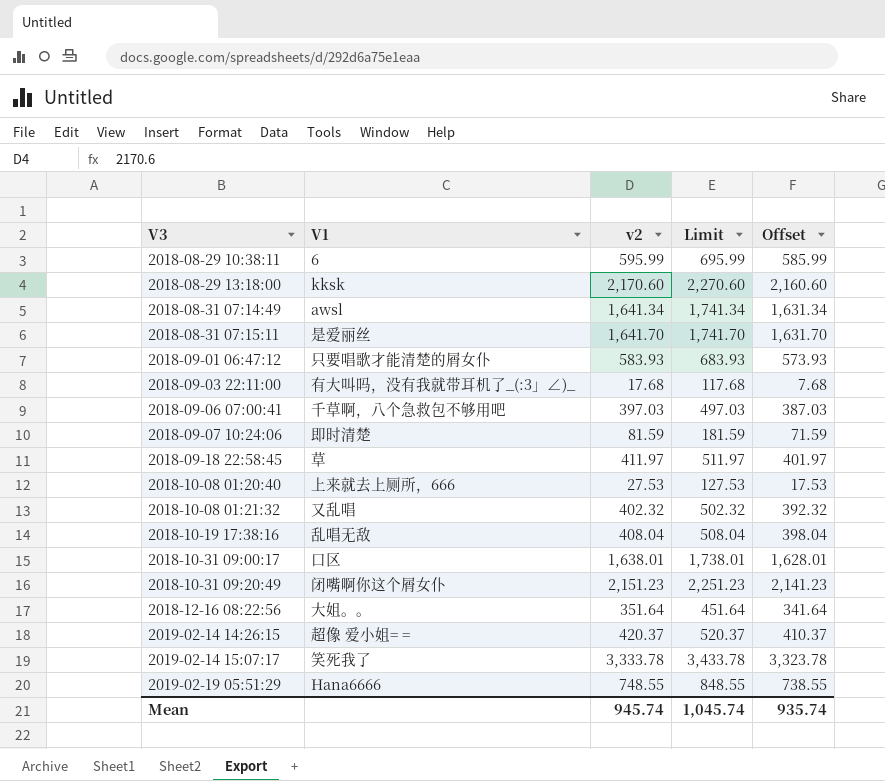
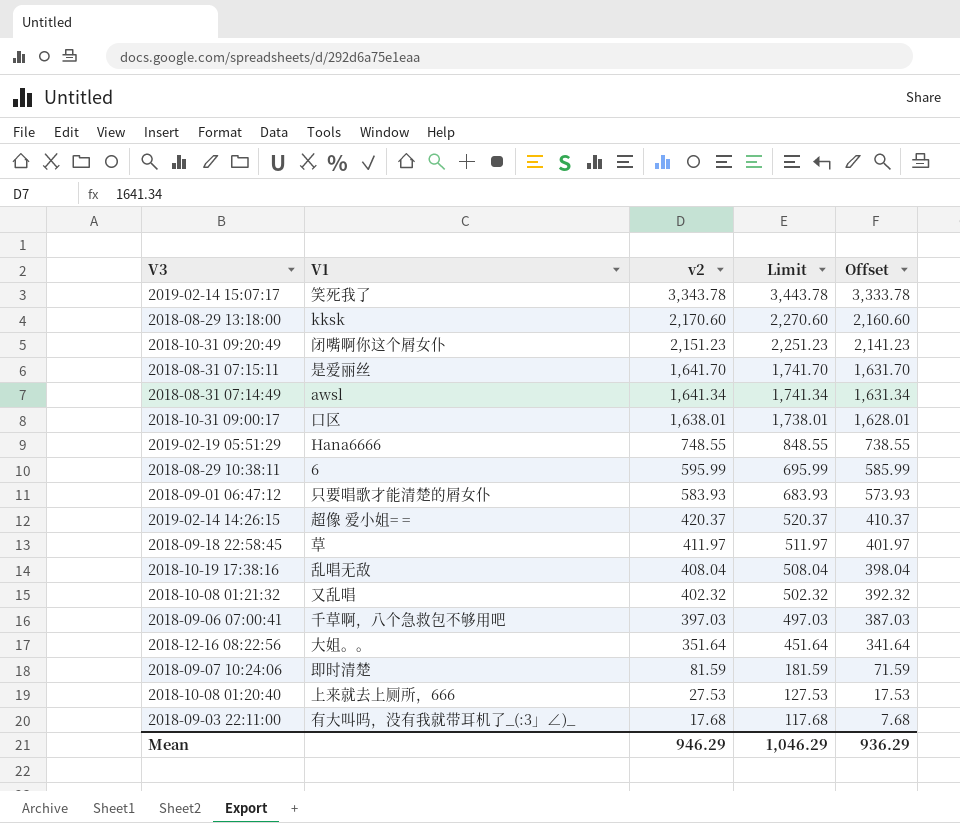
row order: V3 ascending -> v2 descending
2019-02-14 15:07:17 | v2: 3,333.78 -> 3,343.78
2019-02-14 15:07:17 | Limit: 3,433.78 -> 3,443.78
2019-02-14 15:07:17 | Offset: 3,323.78 -> 3,333.78
Mean | v2: 945.74 -> 946.29
Mean | Limit: 1,045.74 -> 1,046.29
Mean | Offset: 935.74 -> 936.29

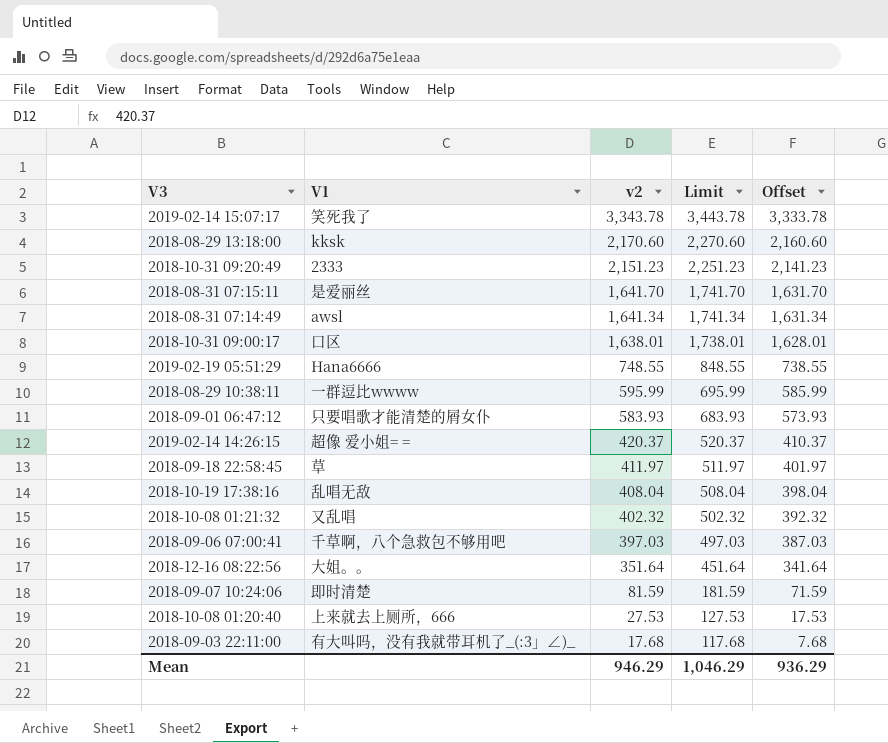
2018-10-31 09:20:49 | V1: 闭嘴啊你这个屑女仆 -> 2333
2018-08-29 10:38:11 | V1: 6 -> 一群逗比wwww

